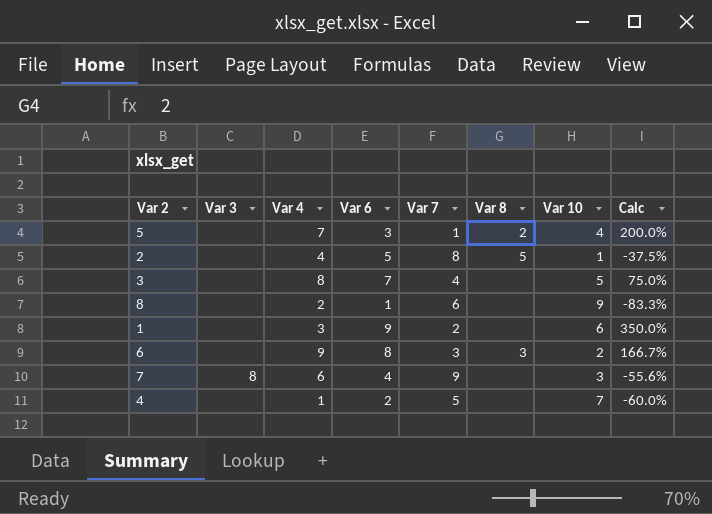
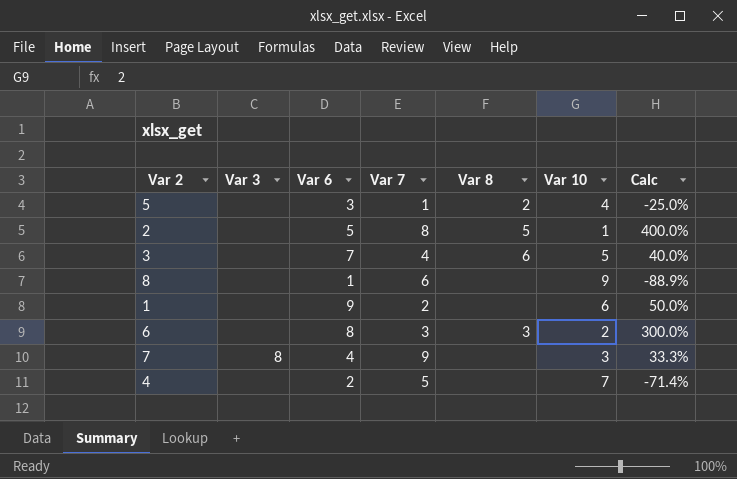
column Var 4 | position: 3 -> none
column Calc | formula: ([Var 6] - [Var 7]) / [Var 7] -> ([Var 6] - [Var 10]) / [Var 10]
3 | Var 8: none -> 6

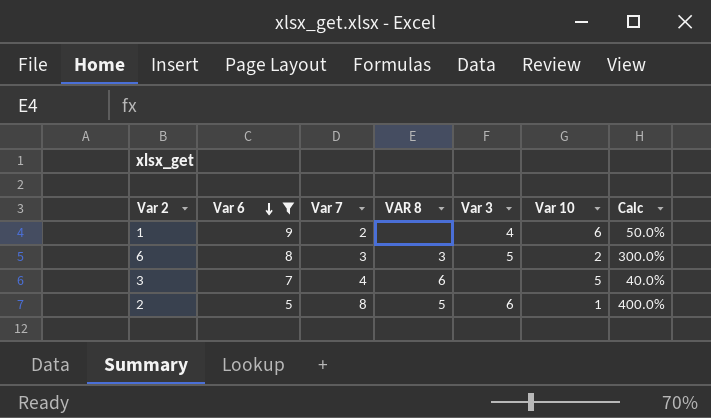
filter: none -> Var 6 >= 5
row order: none -> Var 6 descending
column name: Var 8 -> VAR 8
column Var 3 | position: 2 -> 5
1 | Var 3: none -> 4
6 | Var 3: none -> 5
2 | Var 3: none -> 6

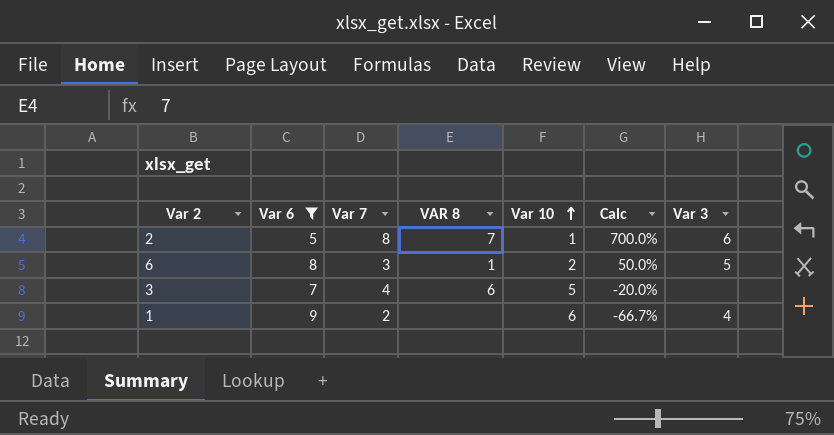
row order: Var 6 descending -> Var 10 ascending
column Calc | formula: ([Var 6] - [Var 10]) / [Var 10] -> ([Var 7] - [Var 10]) / [Var 10]
column Var 3 | position: 5 -> 7
2 | VAR 8: 5 -> 7
6 | VAR 8: 3 -> 1

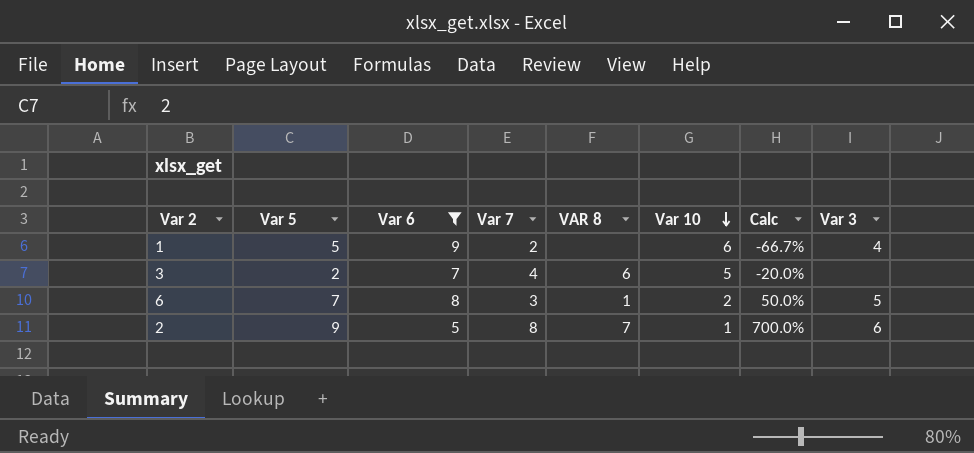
row order: Var 10 ascending -> Var 10 descending
column Var 5 | position: none -> 2

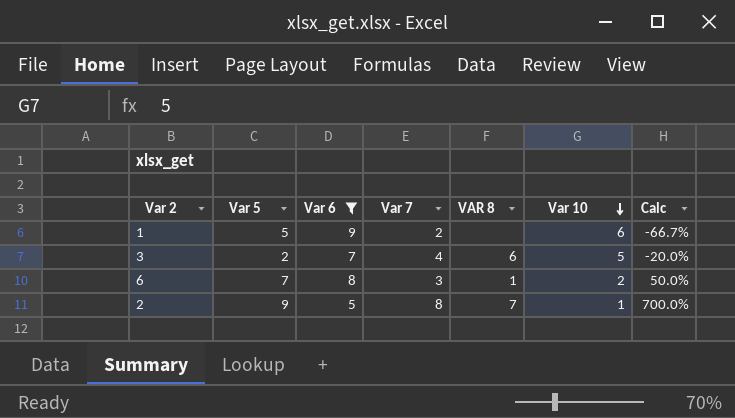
column Var 3 | position: 8 -> none

